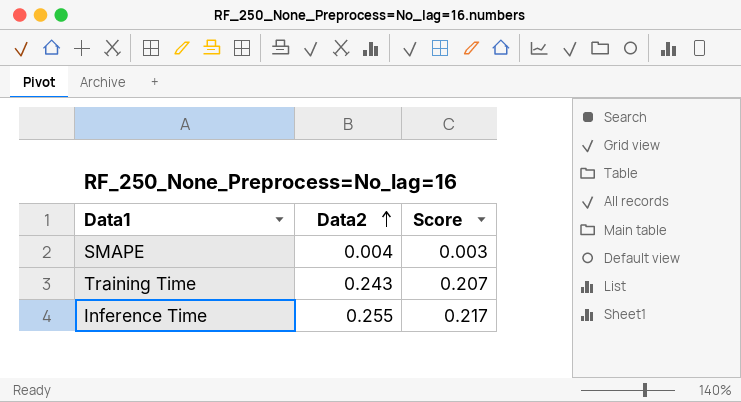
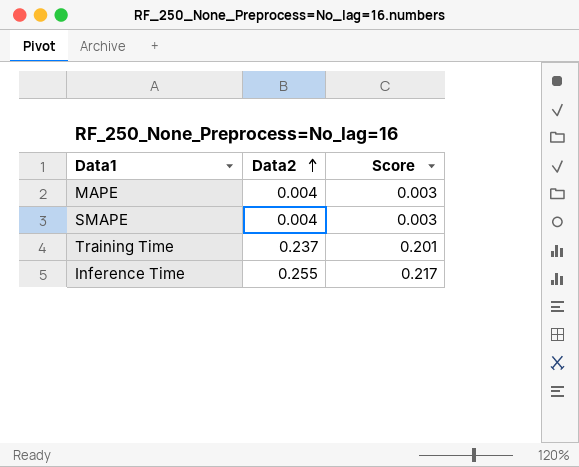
row MAPE: none -> 0.004 | 0.003
Training Time | Data2: 0.243 -> 0.237
Training Time | Score: 0.207 -> 0.201

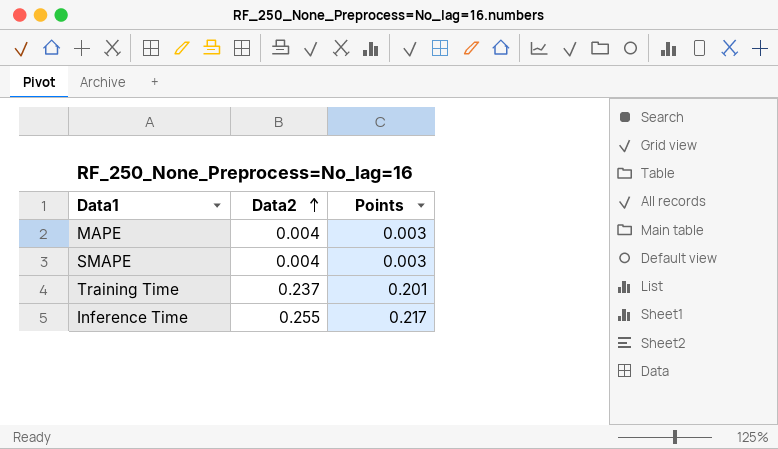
column name: Score -> Points

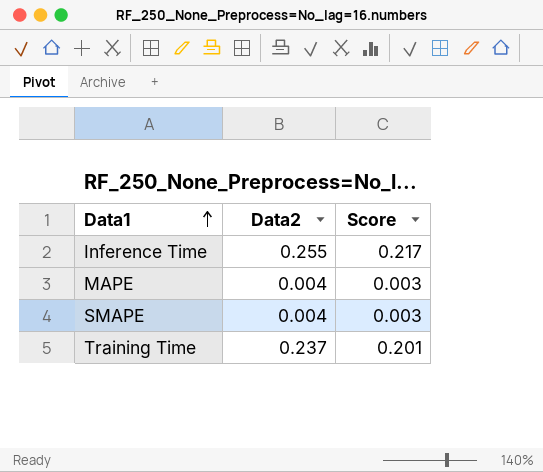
row order: Data2 ascending -> Data1 ascending
column name: Points -> Score

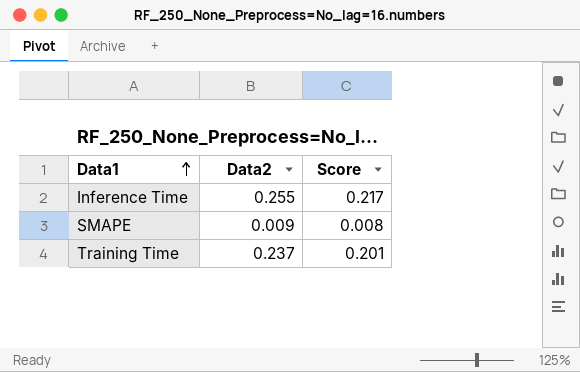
row MAPE: 0.004 | 0.003 -> none
SMAPE | Data2: 0.004 -> 0.009
SMAPE | Score: 0.003 -> 0.008

